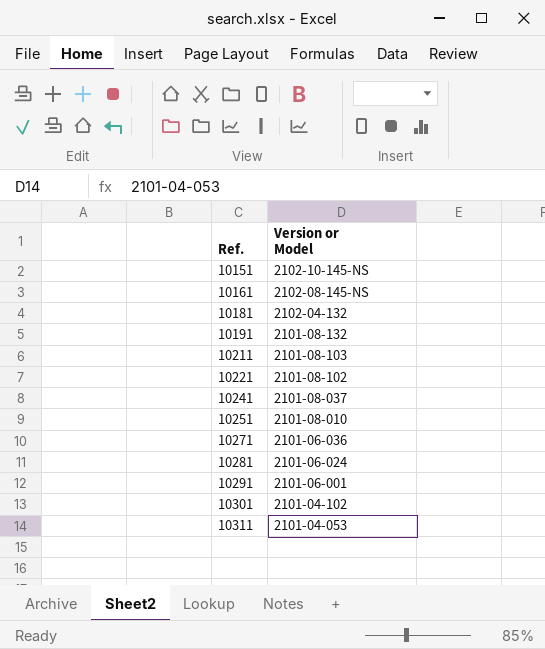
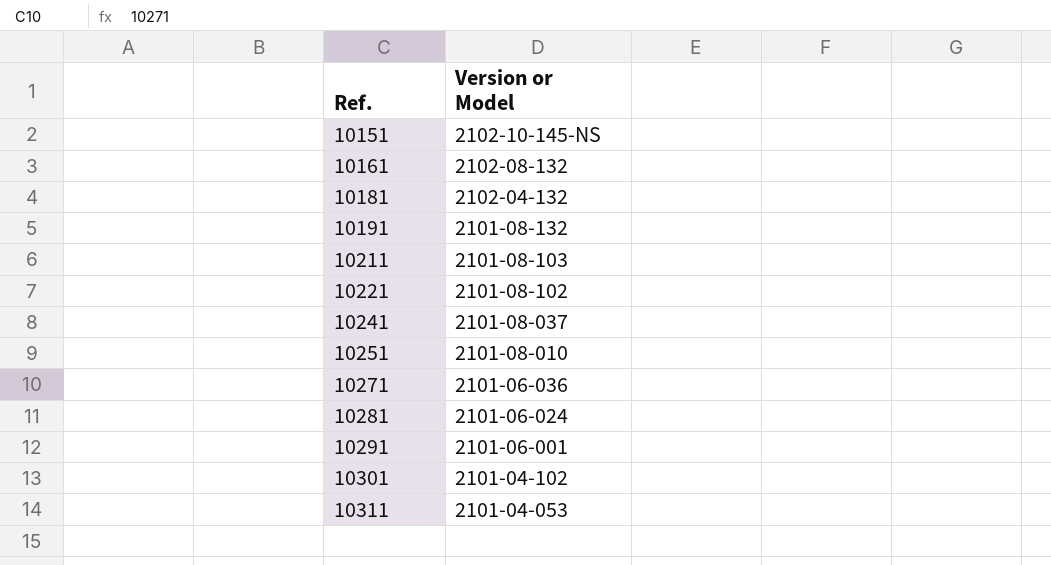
10161 | Version or Model: 2102-08-145-NS -> 2102-08-132

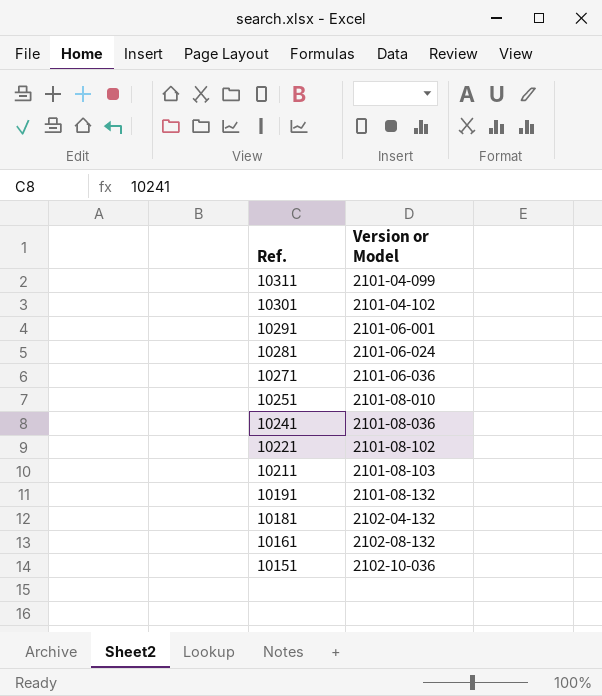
row order: Ref. ascending -> Ref. descending
10311 | Version or Model: 2101-04-053 -> 2101-04-099
10241 | Version or Model: 2101-08-037 -> 2101-08-036
10151 | Version or Model: 2102-10-145-NS -> 2102-10-036

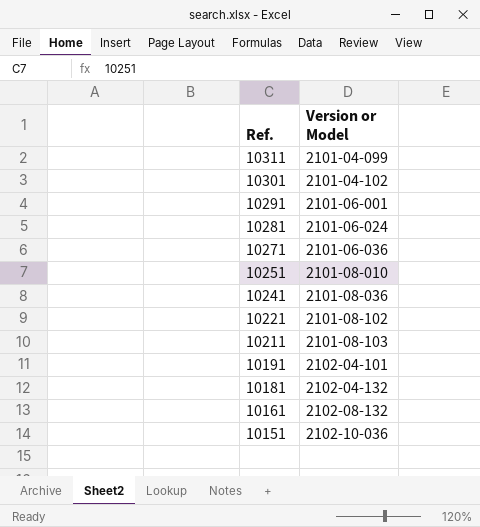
10191 | Version or Model: 2101-08-132 -> 2102-04-101

